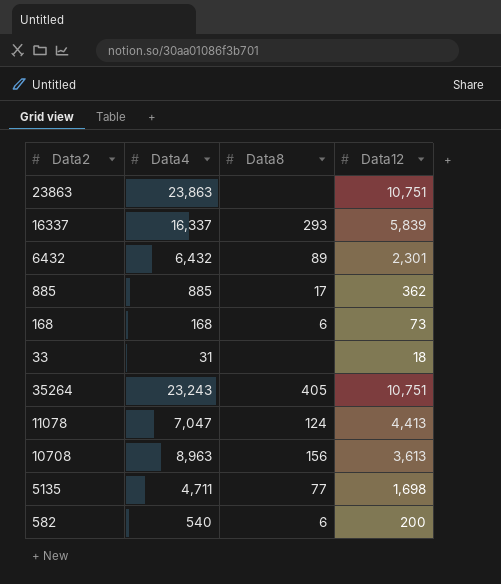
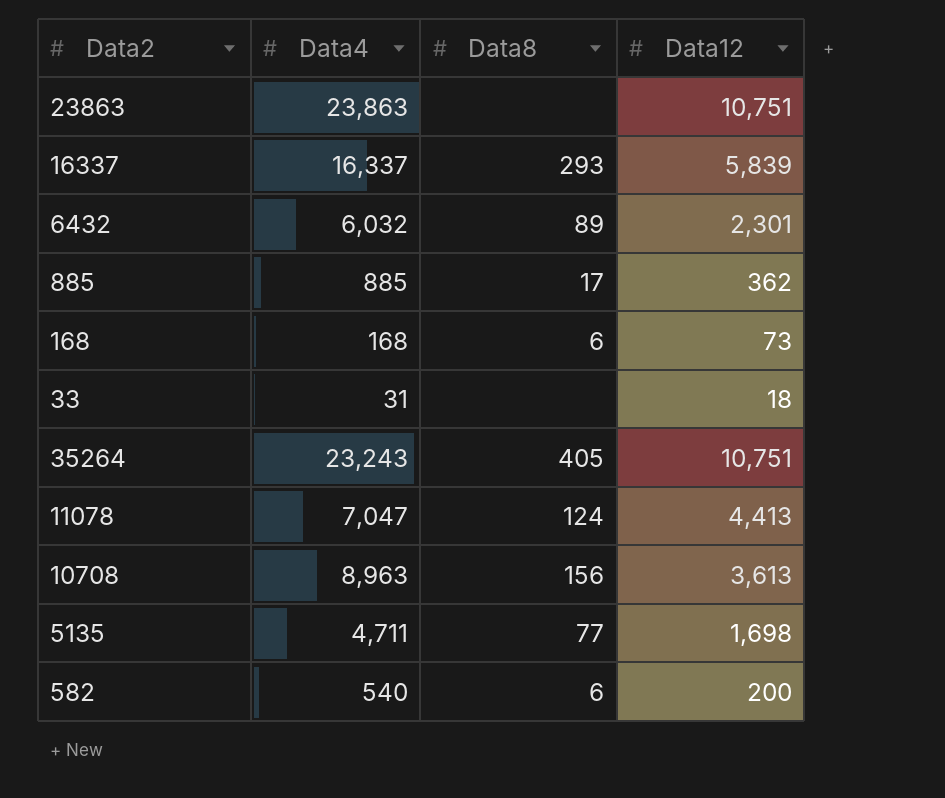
6432 | Data4: 6,432 -> 6,032

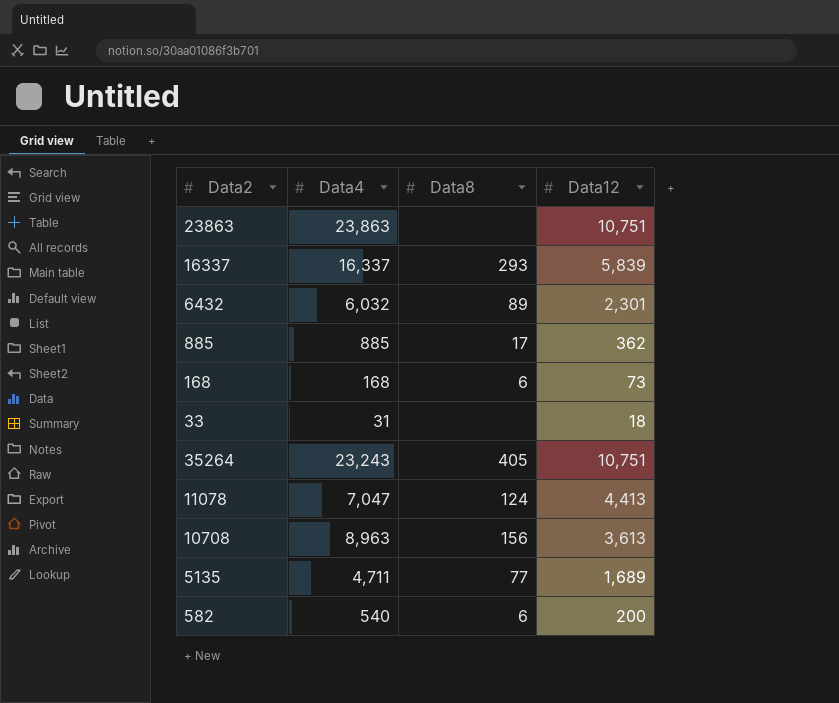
5135 | Data12: 1,698 -> 1,689

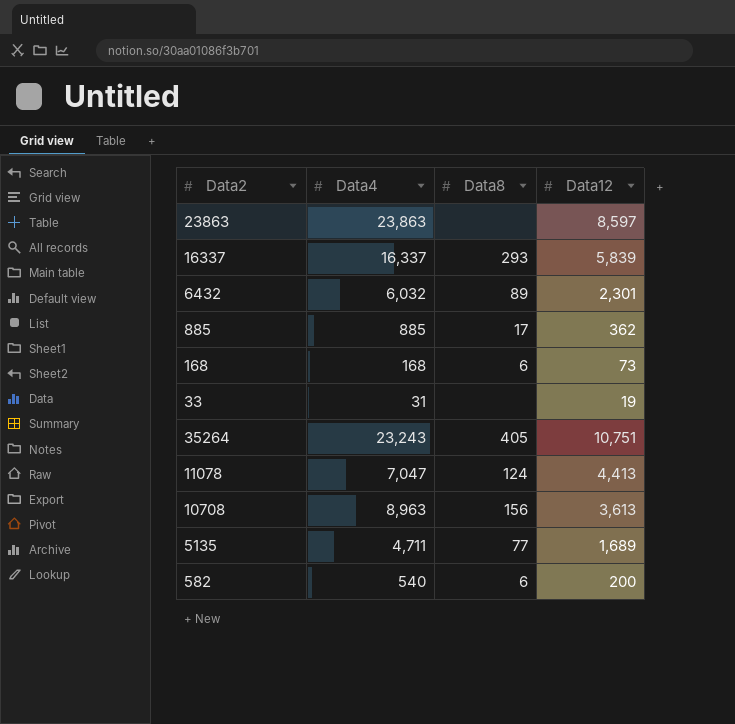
23863 | Data12: 10,751 -> 8,597
33 | Data12: 18 -> 19

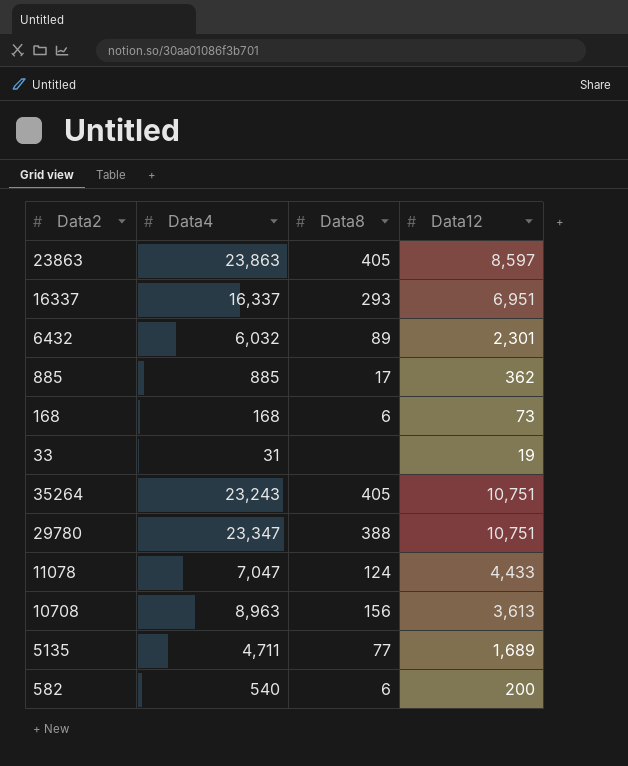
23863 | Data8: none -> 405
16337 | Data12: 5,839 -> 6,951
row 29780: none -> 23,347 | 388 | 10,751
11078 | Data12: 4,413 -> 4,433

